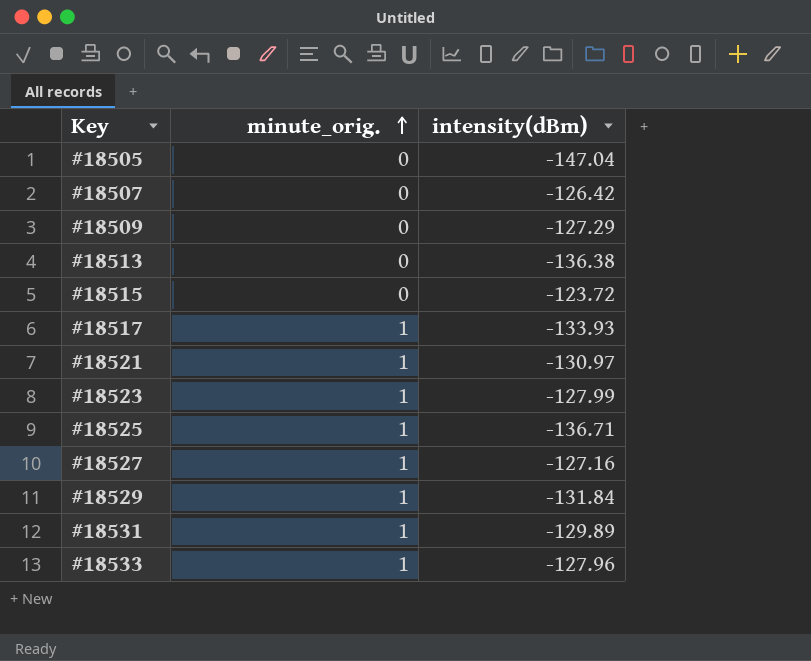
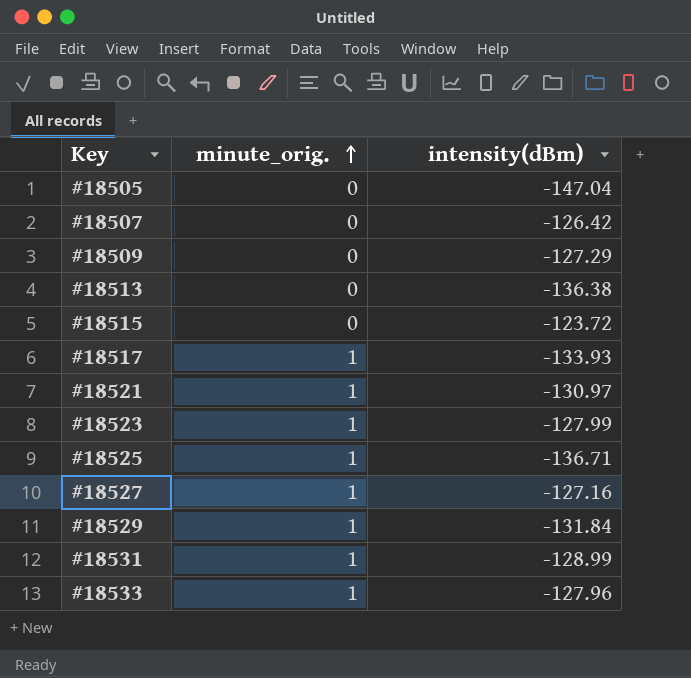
#18531 | intensity(dBm): -129.89 -> -128.99

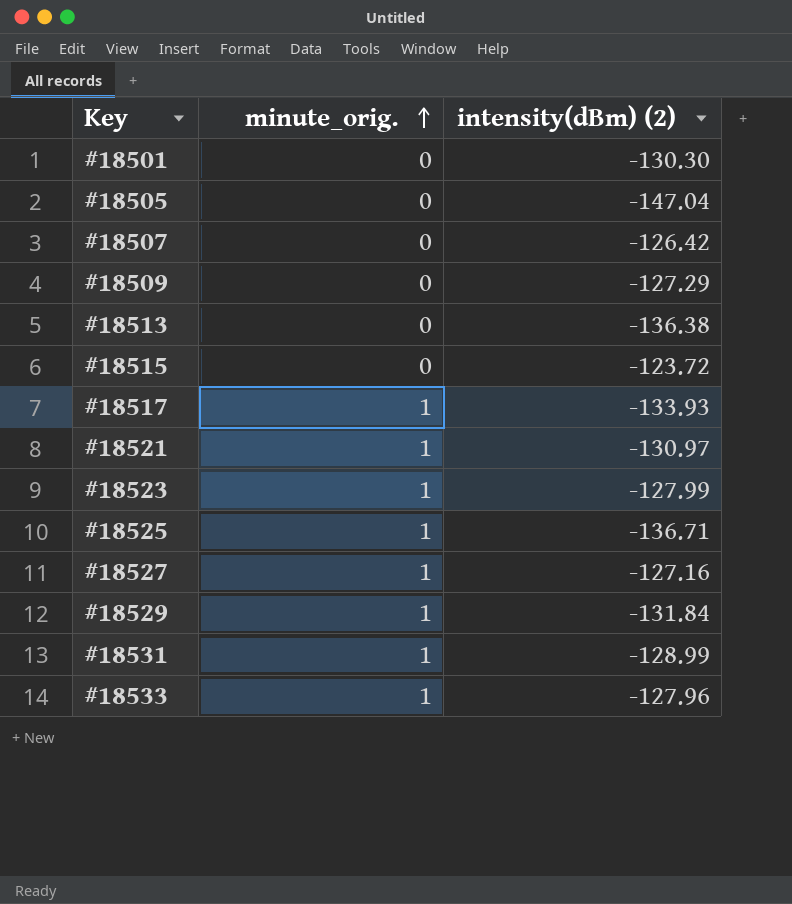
column name: intensity(dBm) -> intensity(dBm) (2)
row #18501: none -> 0 | -130.30

